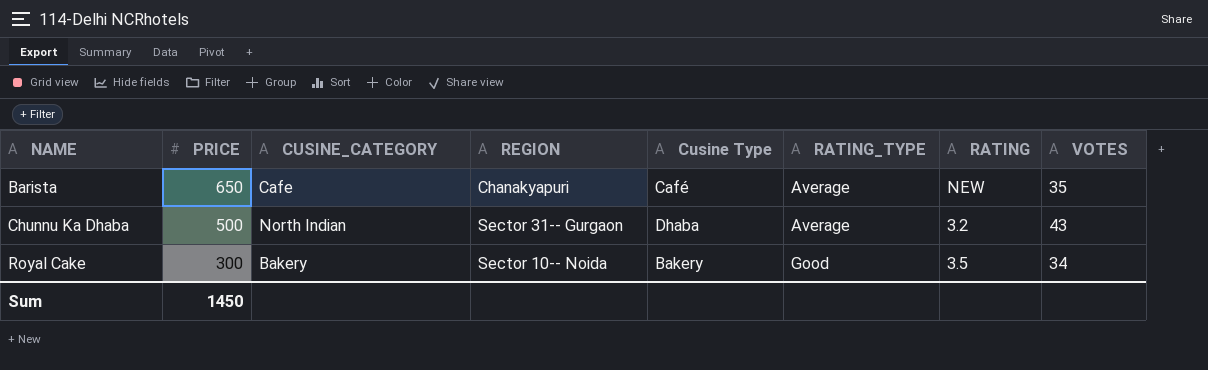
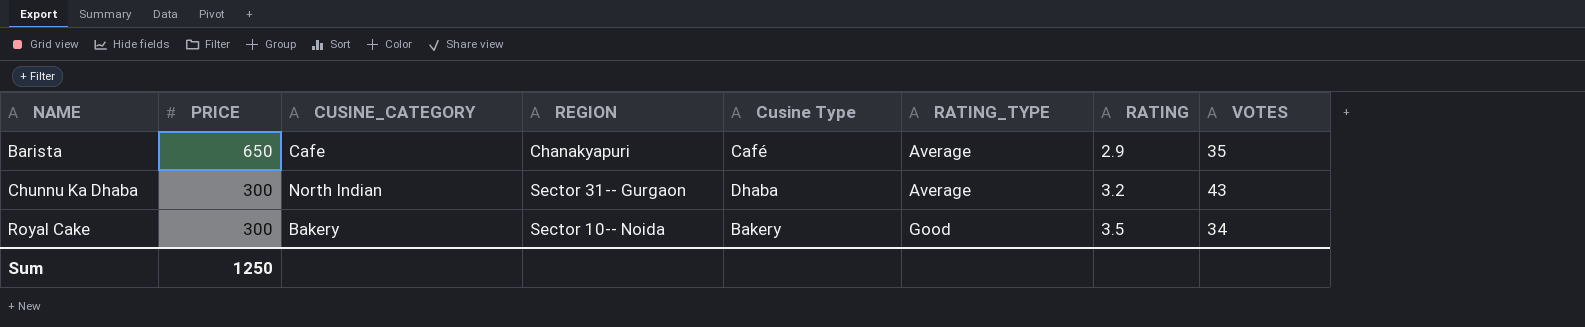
Barista | RATING: NEW -> 2.9
Chunnu Ka Dhaba | PRICE: 500 -> 300
Sum | PRICE: 1450 -> 1250

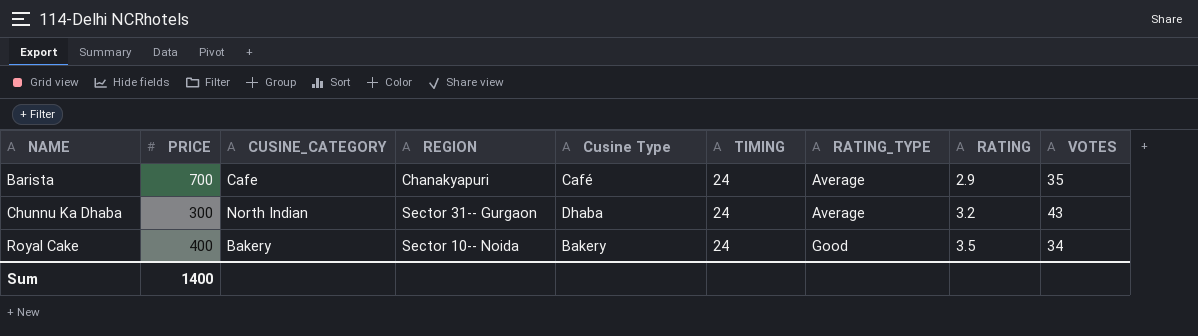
column TIMING | position: none -> 6
Barista | PRICE: 650 -> 700
Royal Cake | PRICE: 300 -> 400
Sum | PRICE: 1250 -> 1400

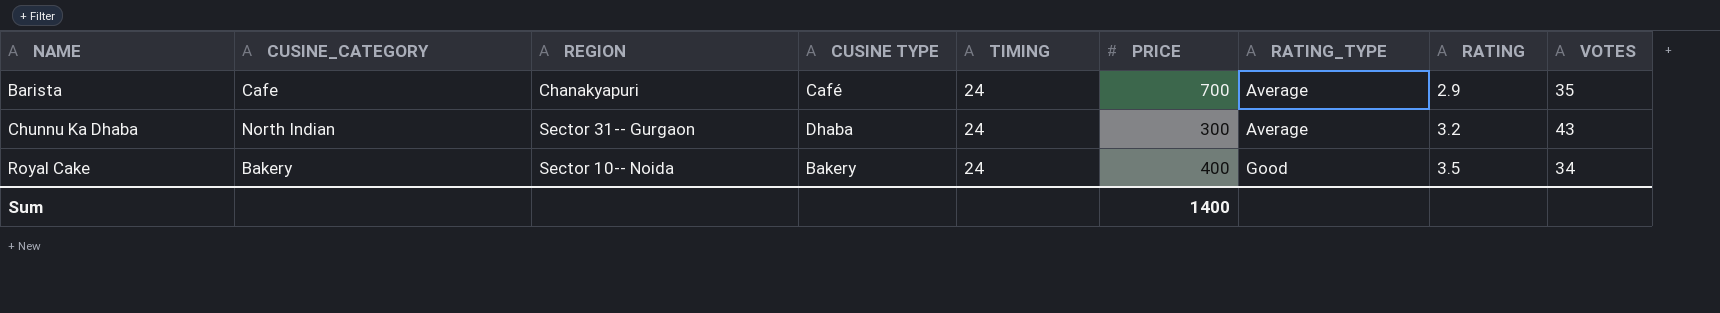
column name: Cusine Type -> CUSINE TYPE
column PRICE | position: 2 -> 6

